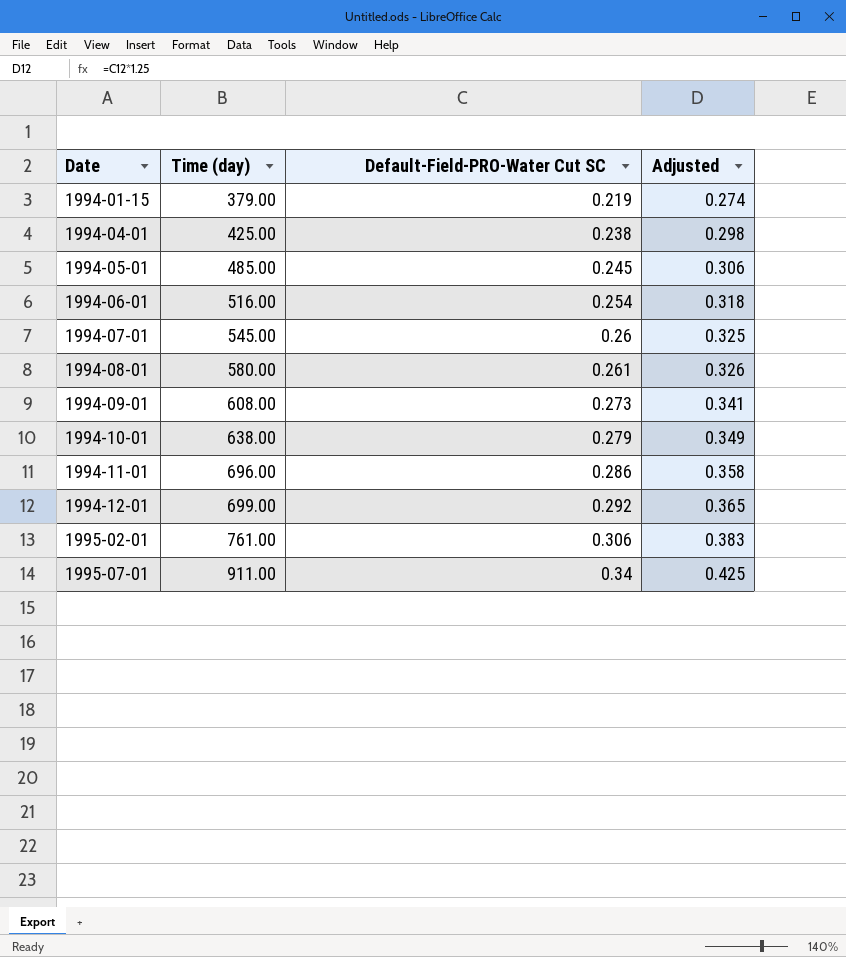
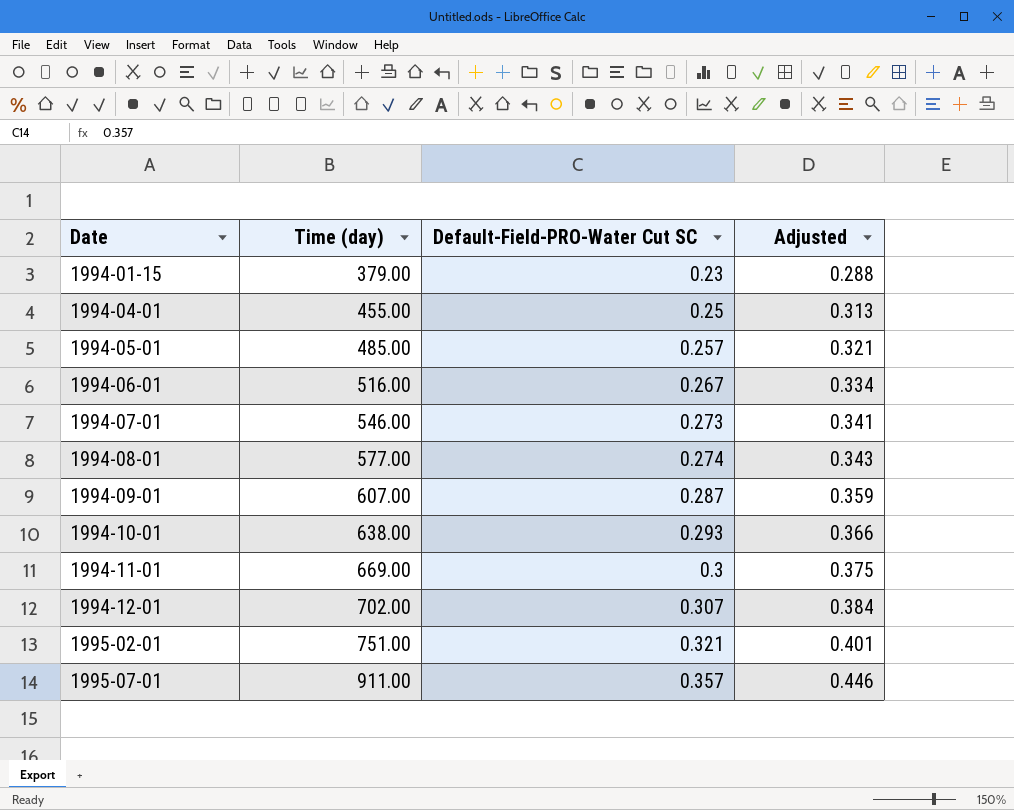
1994-01-15 | Default-Field-PRO-Water Cut SC: 0.219 -> 0.23
1994-01-15 | Adjusted: 0.274 -> 0.288
1994-04-01 | Time (day): 425.00 -> 455.00
1994-04-01 | Default-Field-PRO-Water Cut SC: 0.238 -> 0.25
1994-04-01 | Adjusted: 0.298 -> 0.313
1994-05-01 | Default-Field-PRO-Water Cut SC: 0.245 -> 0.257
1994-05-01 | Adjusted: 0.306 -> 0.321
1994-06-01 | Default-Field-PRO-Water Cut SC: 0.254 -> 0.267
1994-06-01 | Adjusted: 0.318 -> 0.334
1994-07-01 | Time (day): 545.00 -> 546.00
1994-07-01 | Default-Field-PRO-Water Cut SC: 0.26 -> 0.273
1994-07-01 | Adjusted: 0.325 -> 0.341
1994-08-01 | Time (day): 580.00 -> 577.00
1994-08-01 | Default-Field-PRO-Water Cut SC: 0.261 -> 0.274
1994-08-01 | Adjusted: 0.326 -> 0.343
1994-09-01 | Time (day): 608.00 -> 607.00
1994-09-01 | Default-Field-PRO-Water Cut SC: 0.273 -> 0.287
1994-09-01 | Adjusted: 0.341 -> 0.359
1994-10-01 | Default-Field-PRO-Water Cut SC: 0.279 -> 0.293
1994-10-01 | Adjusted: 0.349 -> 0.366
1994-11-01 | Time (day): 696.00 -> 669.00
1994-11-01 | Default-Field-PRO-Water Cut SC: 0.286 -> 0.3
1994-11-01 | Adjusted: 0.358 -> 0.375
1994-12-01 | Time (day): 699.00 -> 702.00
1994-12-01 | Default-Field-PRO-Water Cut SC: 0.292 -> 0.307
1994-12-01 | Adjusted: 0.365 -> 0.384
1995-02-01 | Time (day): 761.00 -> 751.00
1995-02-01 | Default-Field-PRO-Water Cut SC: 0.306 -> 0.321
1995-02-01 | Adjusted: 0.383 -> 0.401
1995-07-01 | Default-Field-PRO-Water Cut SC: 0.34 -> 0.357
1995-07-01 | Adjusted: 0.425 -> 0.446

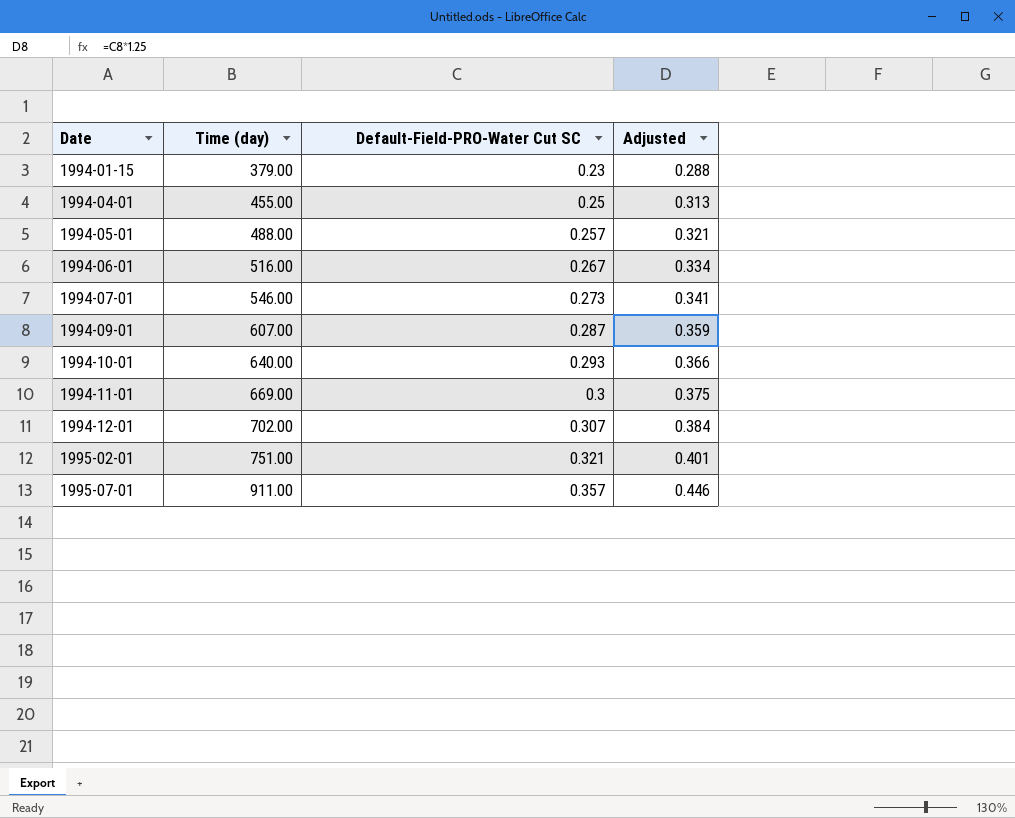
row 1994-08-01: 577.00 | 0.274 | 0.343 -> none
1994-05-01 | Time (day): 485.00 -> 488.00
1994-10-01 | Time (day): 638.00 -> 640.00

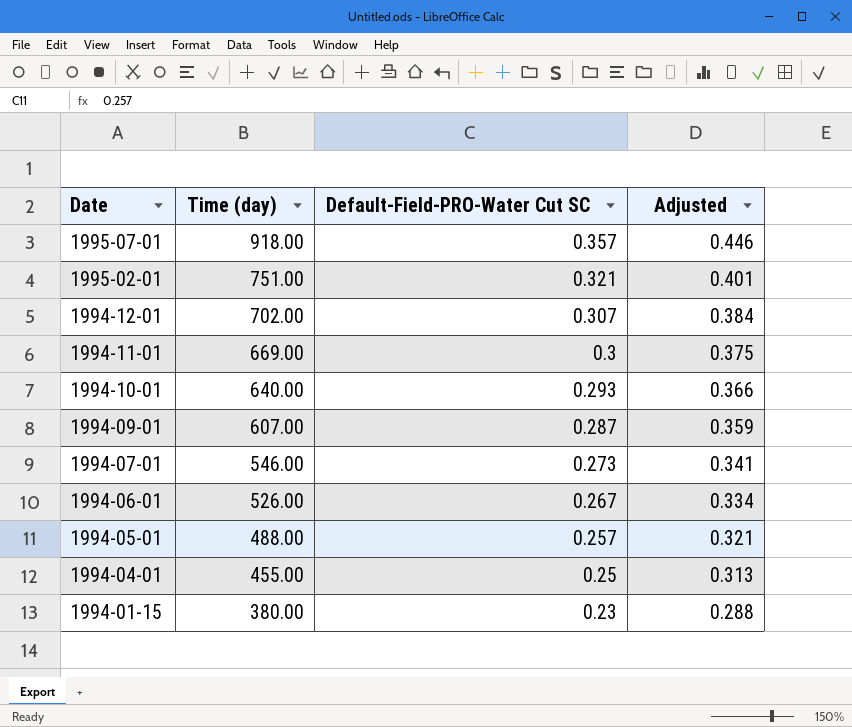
row order: Date ascending -> Date descending
1995-07-01 | Time (day): 911.00 -> 918.00
1994-06-01 | Time (day): 516.00 -> 526.00
1994-01-15 | Time (day): 379.00 -> 380.00

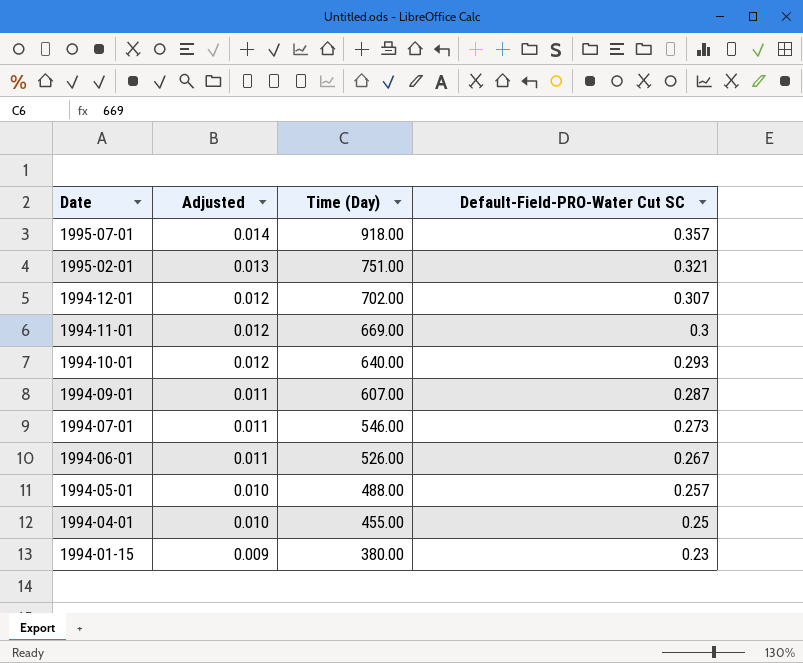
column Adjusted | formula: [Default-Field-PRO-Water Cut SC] * 1.25 -> [Default-Field-PRO-Water Cut SC] * 0.04
column Adjusted | position: 4 -> 2
column name: Time (day) -> Time (Day)

